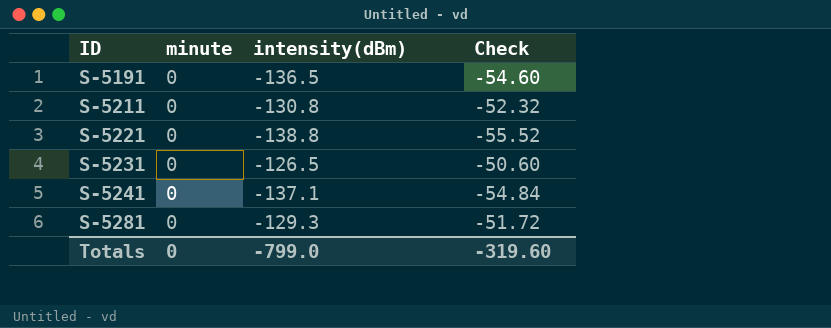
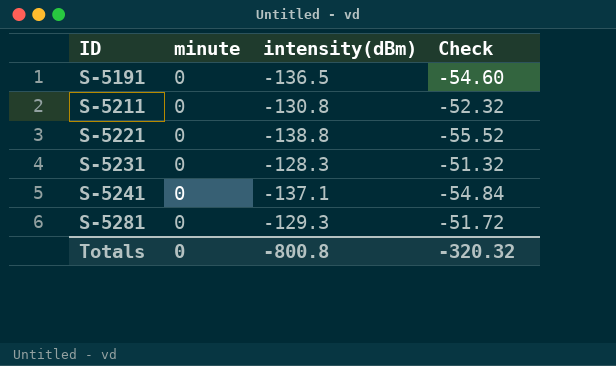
S-5231 | intensity(dBm): -126.5 -> -128.3
S-5231 | Check: -50.60 -> -51.32
Totals | intensity(dBm): -799.0 -> -800.8
Totals | Check: -319.60 -> -320.32

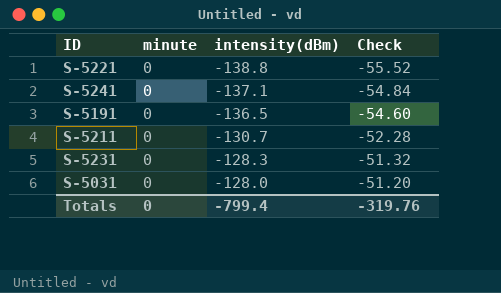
row order: ID ascending -> intensity(dBm) ascending
row S-5281: 0 | -129.3 | -51.72 -> none
S-5211 | intensity(dBm): -130.8 -> -130.7
S-5211 | Check: -52.32 -> -52.28
row S-5031: none -> 0 | -128.0 | -51.20
Totals | intensity(dBm): -800.8 -> -799.4
Totals | Check: -320.32 -> -319.76

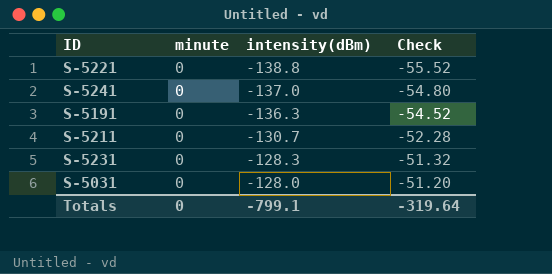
S-5241 | intensity(dBm): -137.1 -> -137.0
S-5241 | Check: -54.84 -> -54.80
S-5191 | intensity(dBm): -136.5 -> -136.3
S-5191 | Check: -54.60 -> -54.52
Totals | intensity(dBm): -799.4 -> -799.1
Totals | Check: -319.76 -> -319.64

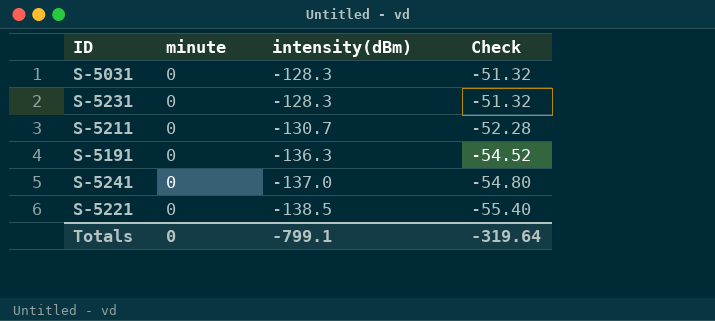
row order: intensity(dBm) ascending -> intensity(dBm) descending
S-5031 | intensity(dBm): -128.0 -> -128.3
S-5031 | Check: -51.20 -> -51.32
S-5221 | intensity(dBm): -138.8 -> -138.5
S-5221 | Check: -55.52 -> -55.40

